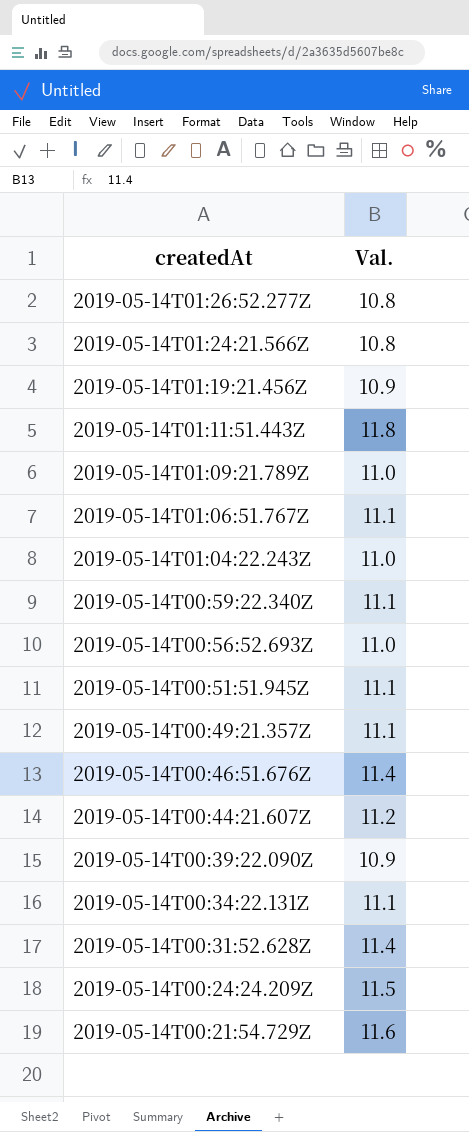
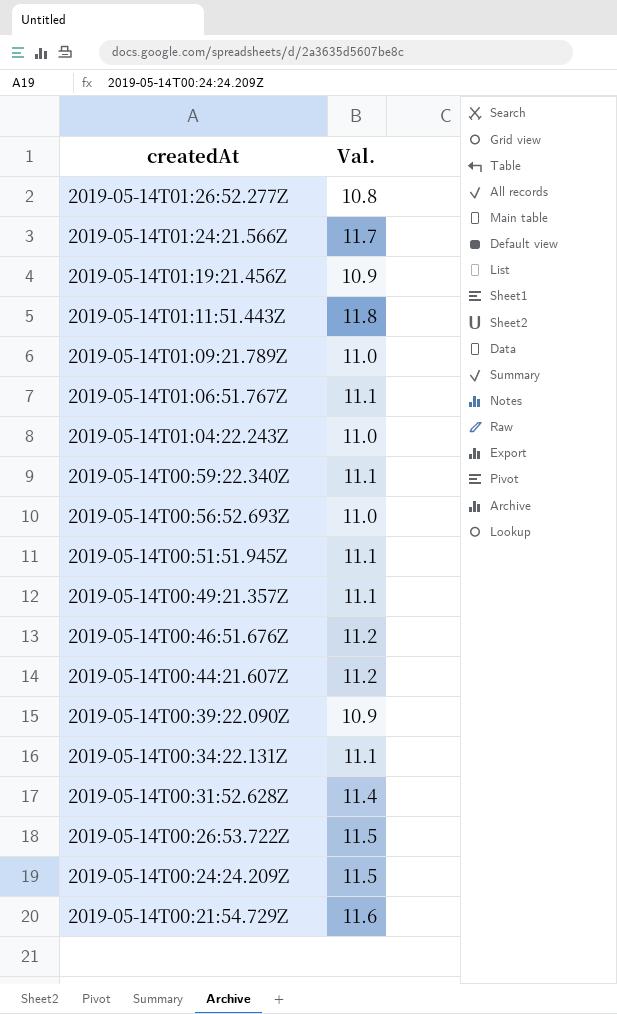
2019-05-14T01:24:21.566Z | Val.: 10.8 -> 11.7
2019-05-14T00:46:51.676Z | Val.: 11.4 -> 11.2
row 2019-05-14T00:26:53.722Z: none -> 11.5

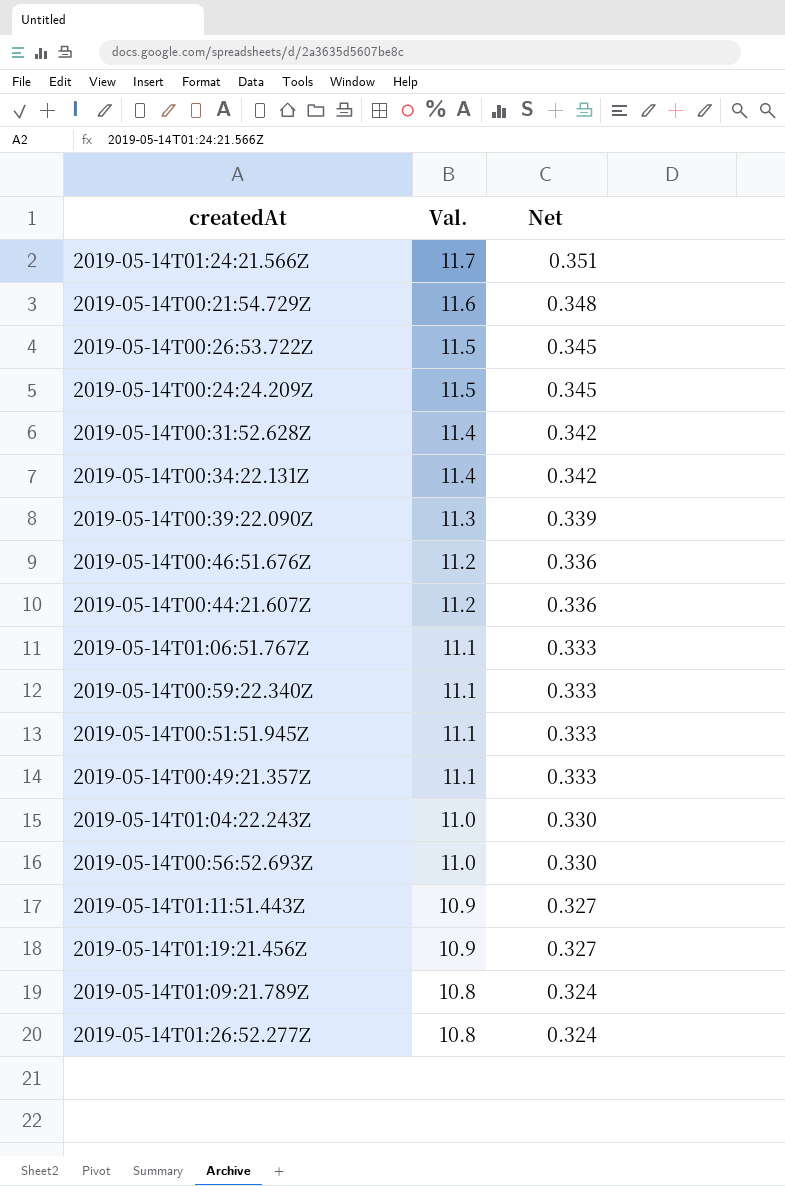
row order: createdAt descending -> Val. descending
column Net | formula: none -> [Val.] * 0.03
2019-05-14T00:34:22.131Z | Val.: 11.1 -> 11.4
2019-05-14T00:39:22.090Z | Val.: 10.9 -> 11.3
2019-05-14T01:11:51.443Z | Val.: 11.8 -> 10.9
2019-05-14T01:09:21.789Z | Val.: 11.0 -> 10.8

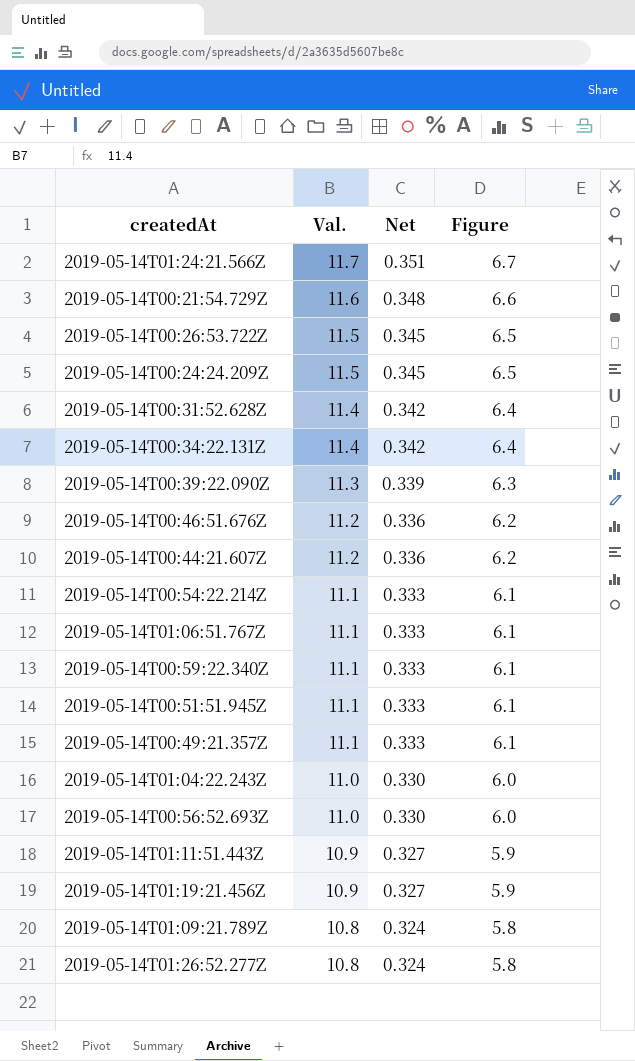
column Figure | formula: none -> [Val.] - 5
row 2019-05-14T00:54:22.214Z: none -> 11.1 | 0.333 | 6.1

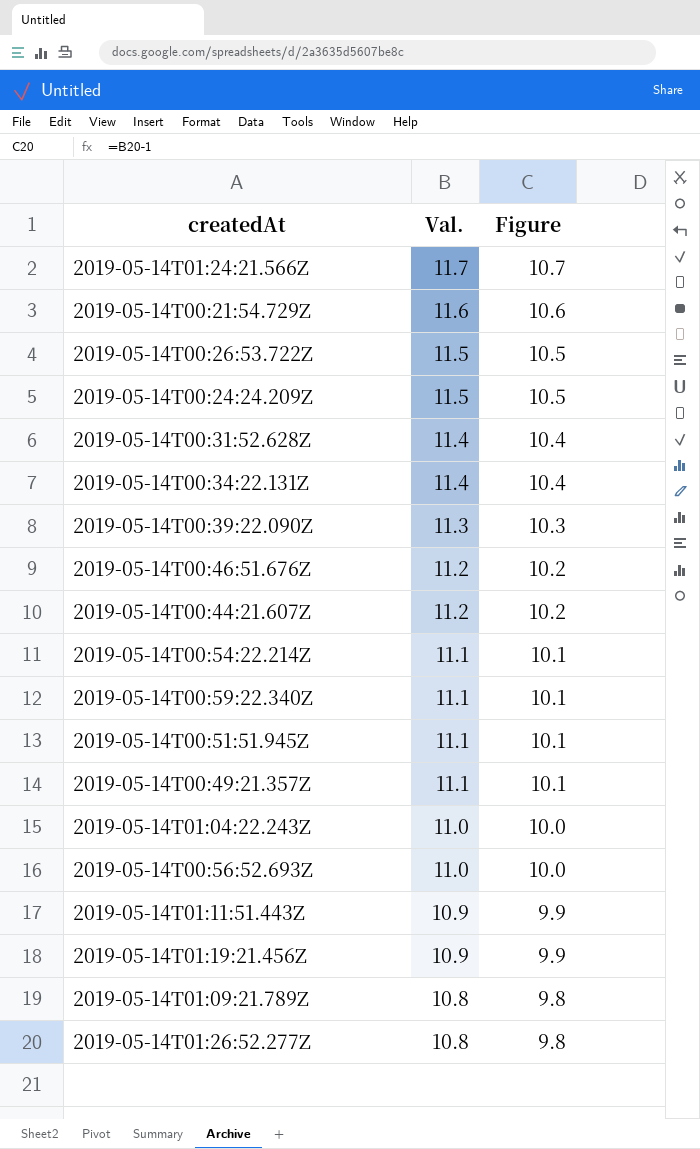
column Net | formula: [Val.] * 0.03 -> none
column Figure | formula: [Val.] - 5 -> [Val.] - 1
row 2019-05-14T01:06:51.767Z: 11.1 | 0.333 | 6.1 -> none

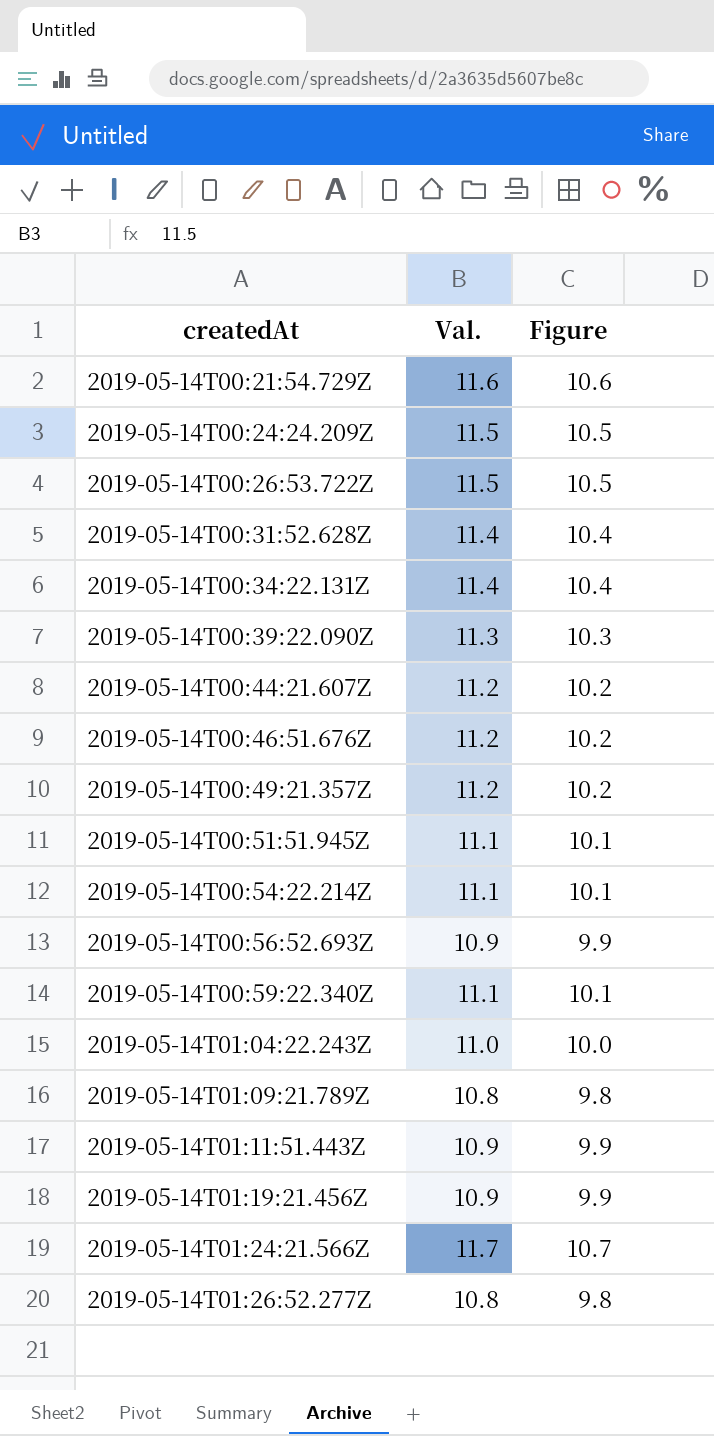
row order: Val. descending -> createdAt ascending
2019-05-14T00:49:21.357Z | Val.: 11.1 -> 11.2
2019-05-14T00:49:21.357Z | Figure: 10.1 -> 10.2
2019-05-14T00:56:52.693Z | Val.: 11.0 -> 10.9
2019-05-14T00:56:52.693Z | Figure: 10.0 -> 9.9

